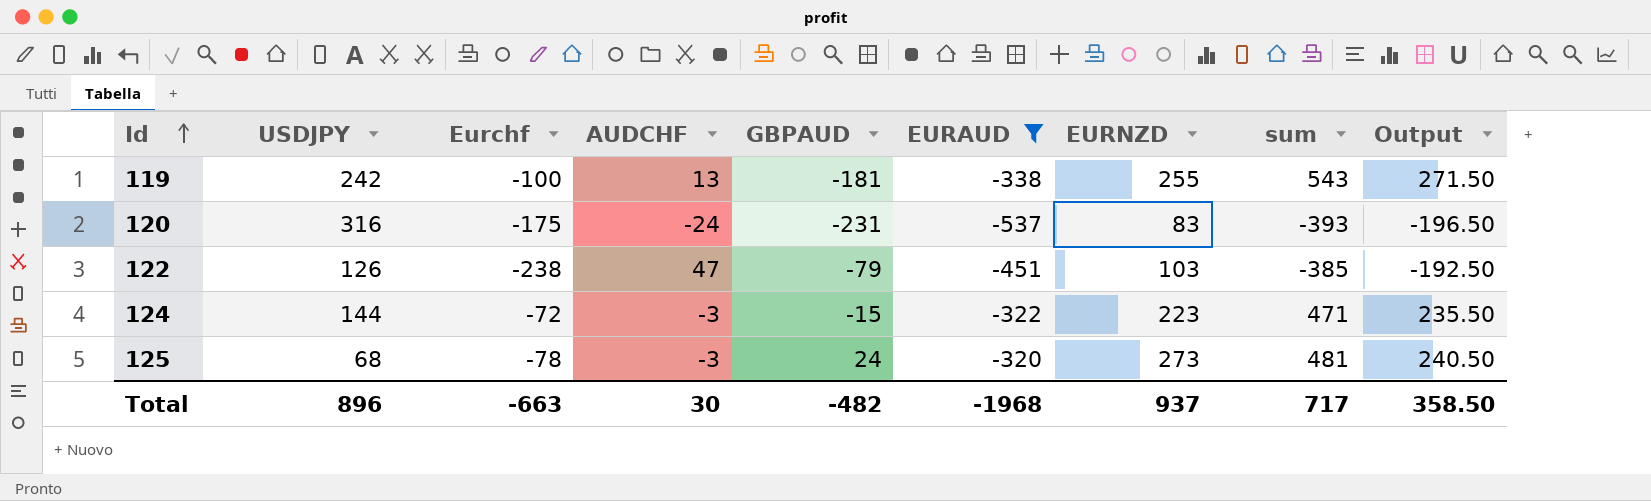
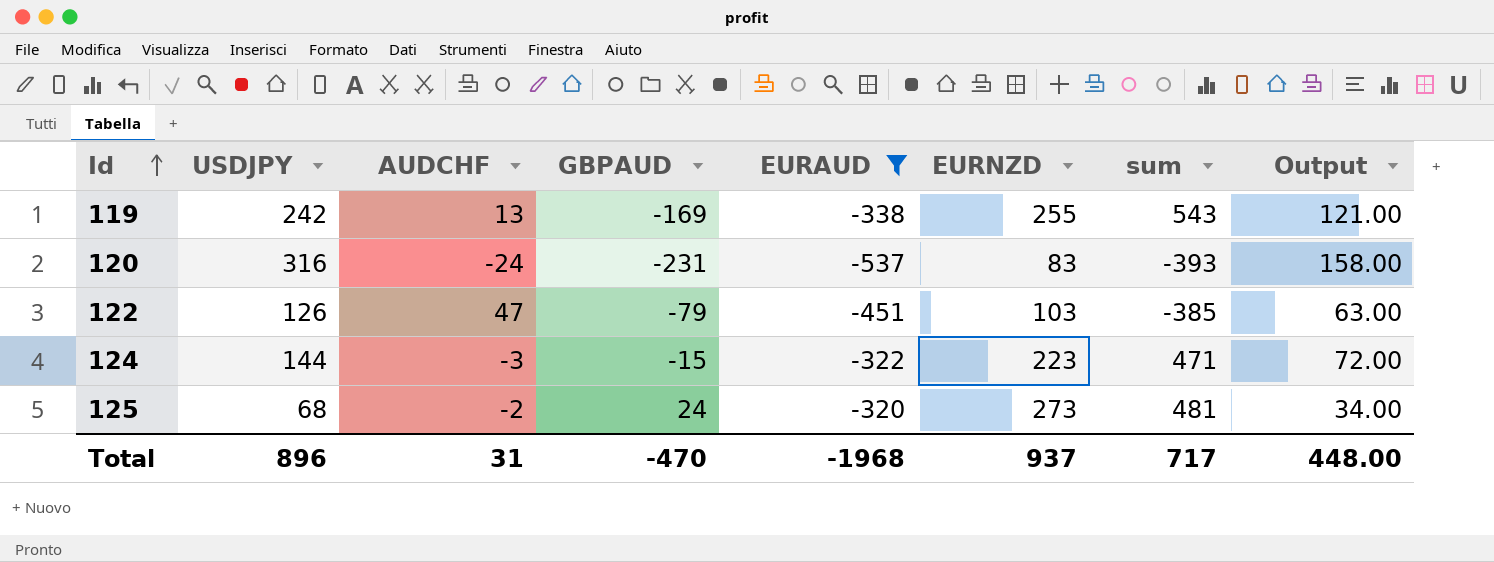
column Eurchf | position: 3 -> none
column Output | formula: [sum] * 0.5 -> [USDJPY] * 0.5
119 | GBPAUD: -181 -> -169
125 | AUDCHF: -3 -> -2
Total | AUDCHF: 30 -> 31
Total | GBPAUD: -482 -> -470
Total | Output: 358.50 -> 448.00

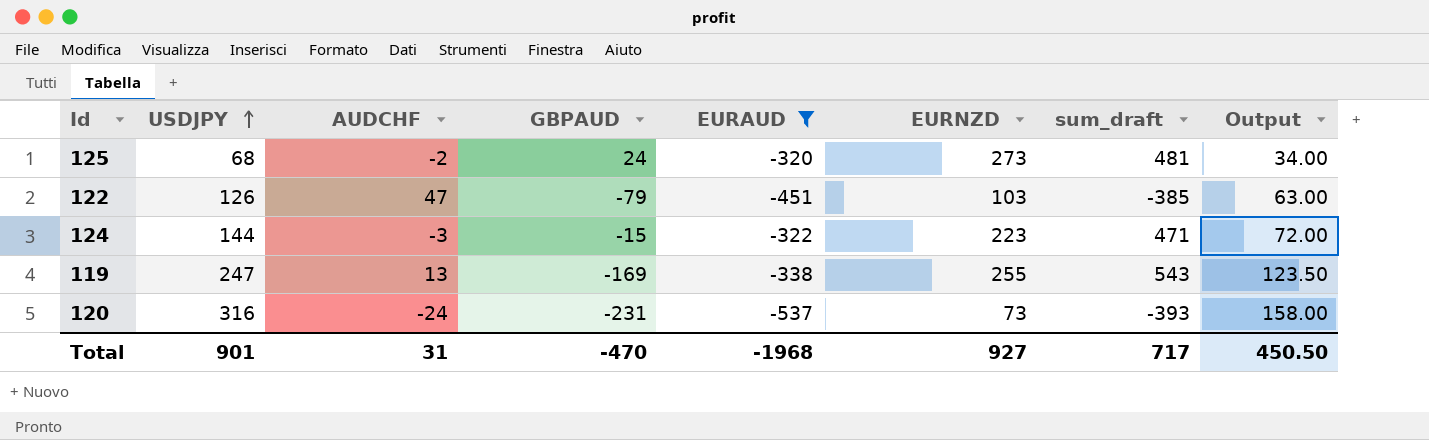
row order: Id ascending -> USDJPY ascending
column name: sum -> sum_draft
119 | USDJPY: 242 -> 247
119 | Output: 121.00 -> 123.50
120 | EURNZD: 83 -> 73
Total | USDJPY: 896 -> 901
Total | EURNZD: 937 -> 927
Total | Output: 448.00 -> 450.50

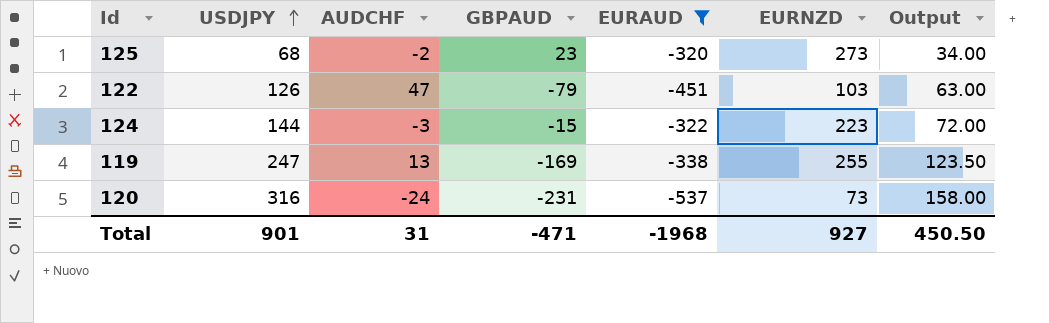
column sum_draft | position: 7 -> none
125 | GBPAUD: 24 -> 23
Total | GBPAUD: -470 -> -471

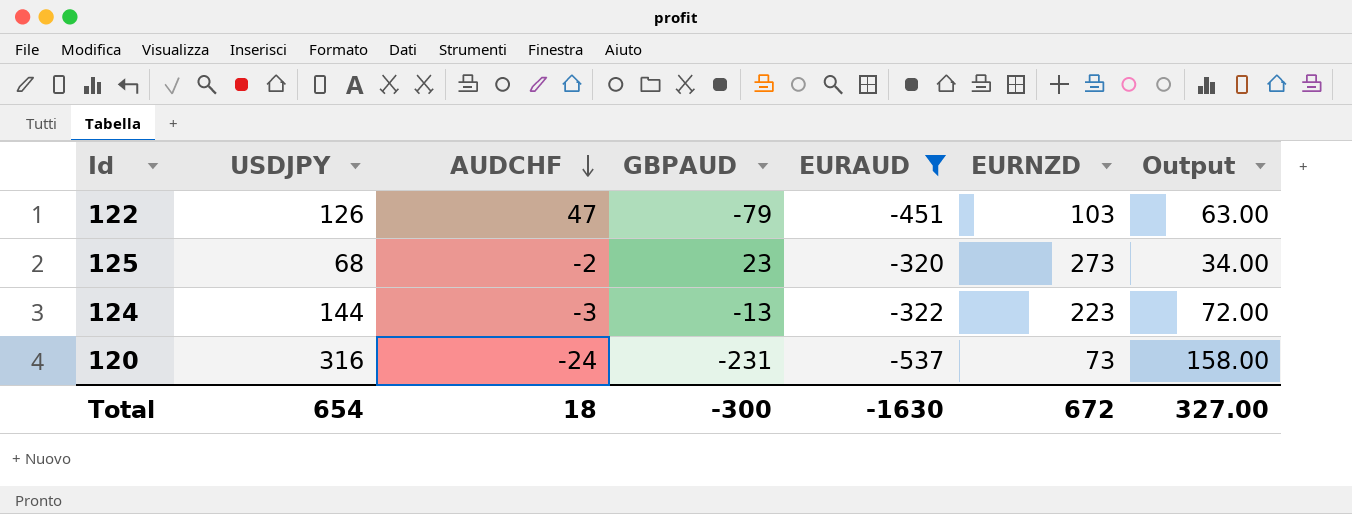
row order: USDJPY ascending -> AUDCHF descending
row 119: 247 | 13 | -169 | -338 | 255 | 123.50 -> none
124 | GBPAUD: -15 -> -13
Total | USDJPY: 901 -> 654
Total | AUDCHF: 31 -> 18
Total | GBPAUD: -471 -> -300
Total | EURAUD: -1968 -> -1630
Total | EURNZD: 927 -> 672
Total | Output: 450.50 -> 327.00

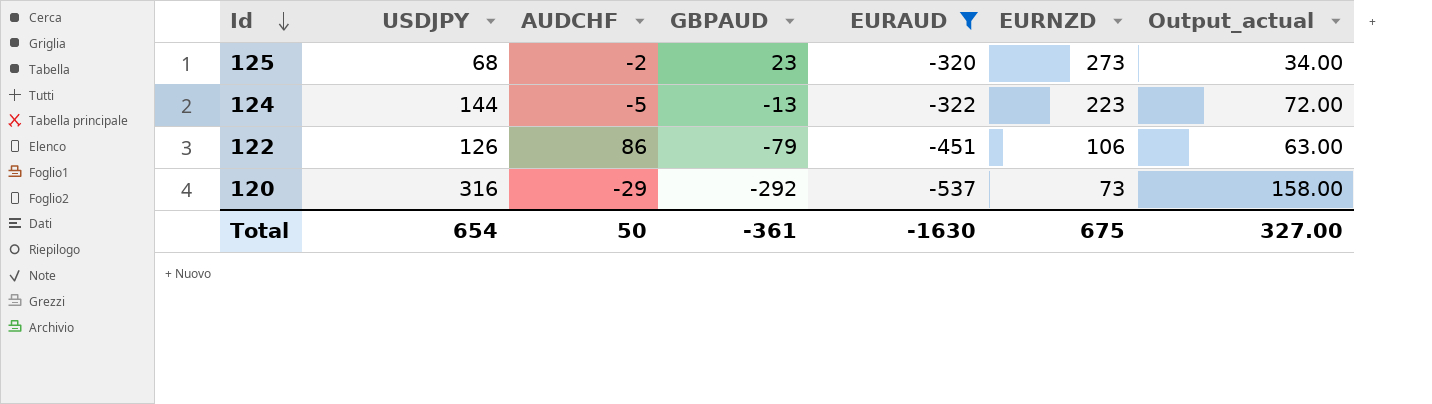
row order: AUDCHF descending -> Id descending
column name: Output -> Output_actual
124 | AUDCHF: -3 -> -5
122 | AUDCHF: 47 -> 86
122 | EURNZD: 103 -> 106
120 | AUDCHF: -24 -> -29
120 | GBPAUD: -231 -> -292
Total | AUDCHF: 18 -> 50
Total | GBPAUD: -300 -> -361
Total | EURNZD: 672 -> 675

